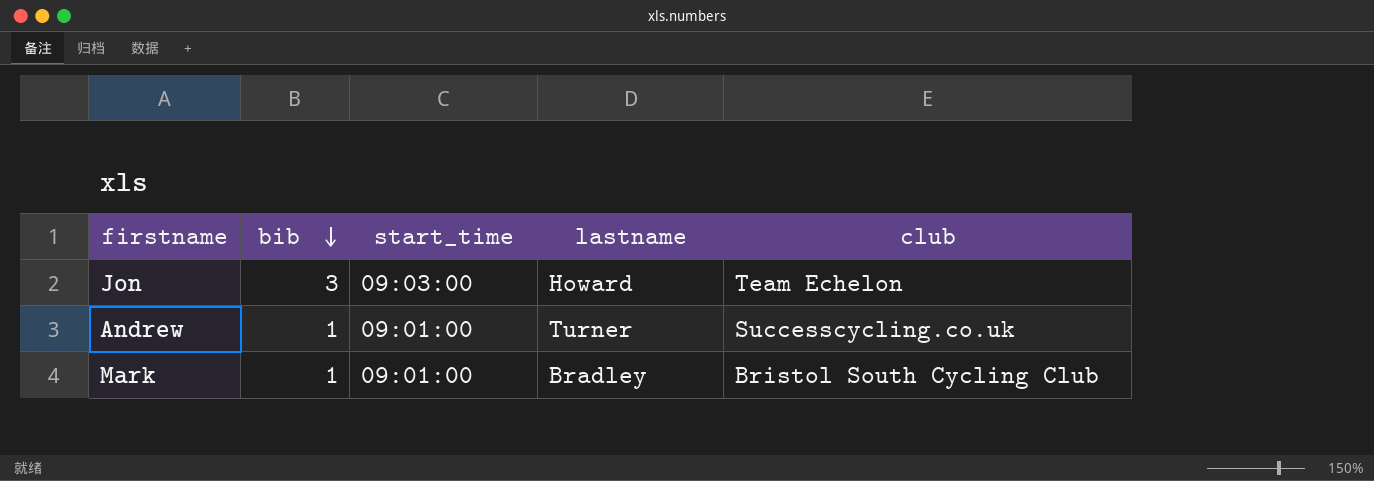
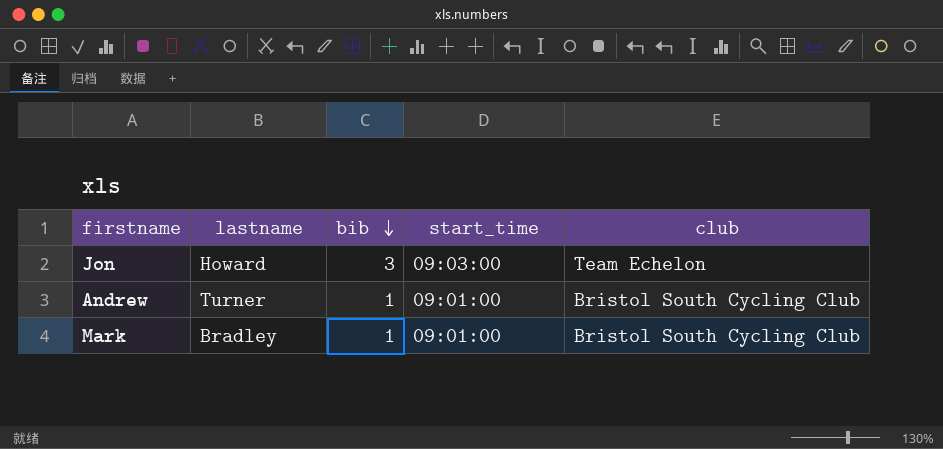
column lastname | position: 4 -> 2
Andrew | club: Successcycling.co.uk -> Bristol South Cycling Club

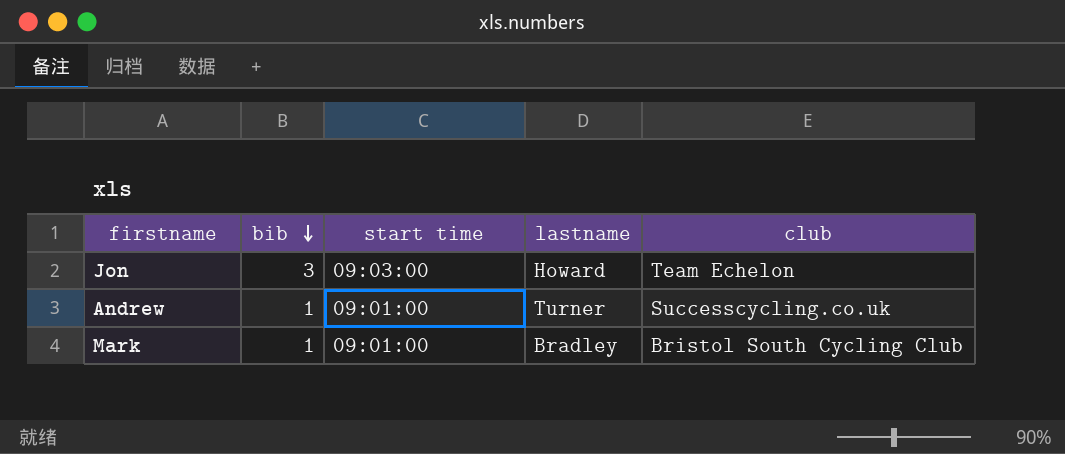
column name: start_time -> start time
column lastname | position: 2 -> 4
Andrew | club: Bristol South Cycling Club -> Successcycling.co.uk

